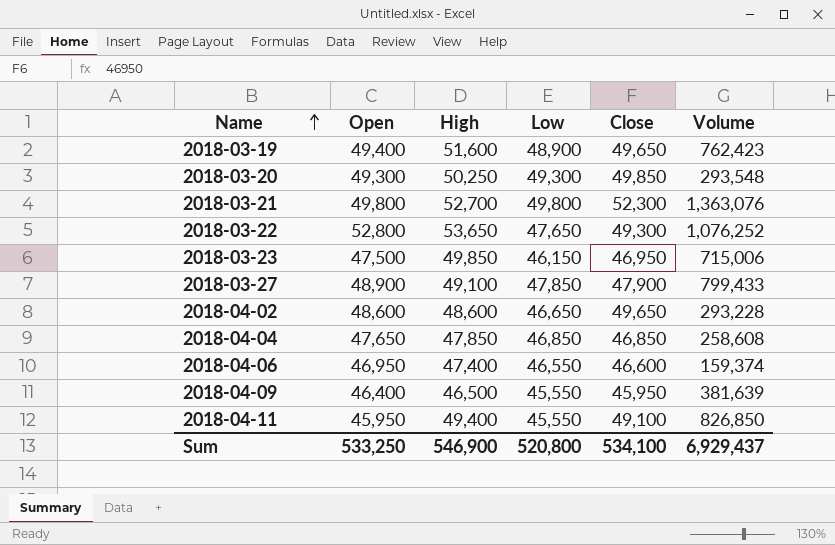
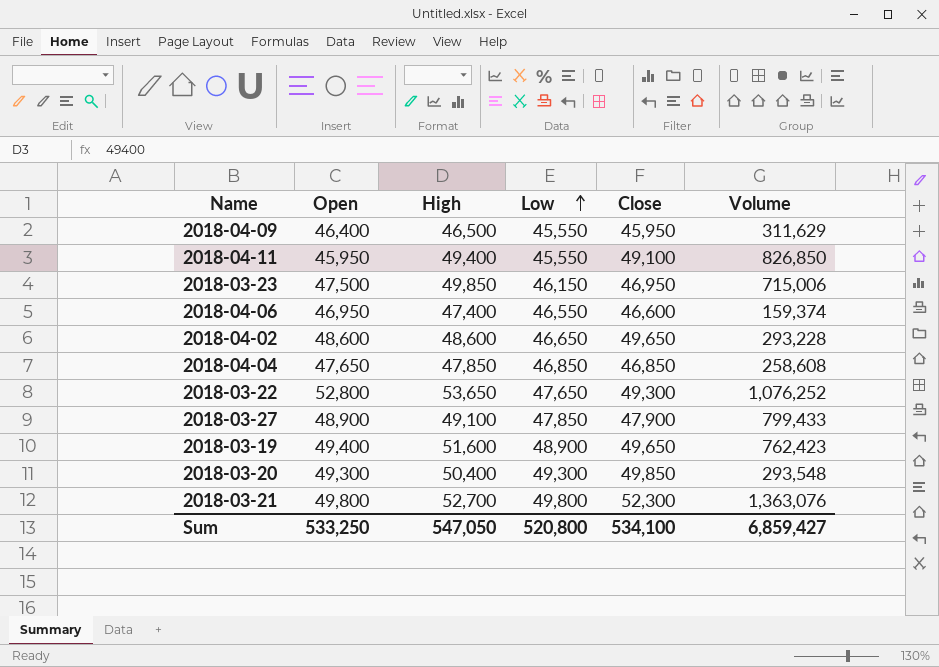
row order: Name ascending -> Low ascending
2018-04-09 | Volume: 381,639 -> 311,629
2018-03-20 | High: 50,250 -> 50,400
Sum | High: 546,900 -> 547,050
Sum | Volume: 6,929,437 -> 6,859,427

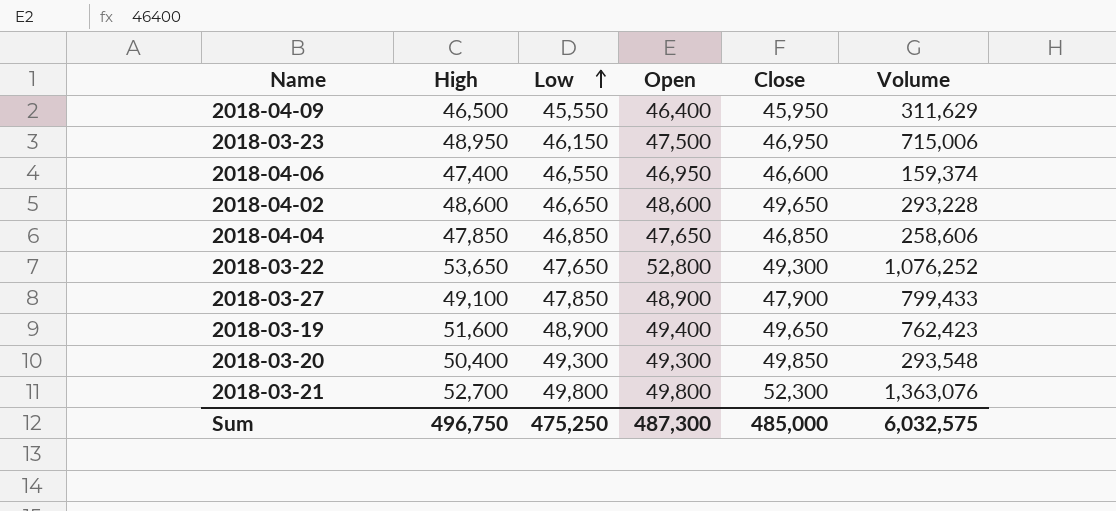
column Open | position: 2 -> 4
row 2018-04-11: 45,950 | 49,400 | 45,550 | 49,100 | 826,850 -> none
2018-03-23 | High: 49,850 -> 48,950
2018-04-04 | Volume: 258,608 -> 258,606
Sum | High: 547,050 -> 496,750
Sum | Low: 520,800 -> 475,250
Sum | Open: 533,250 -> 487,300
Sum | Close: 534,100 -> 485,000
Sum | Volume: 6,859,427 -> 6,032,575

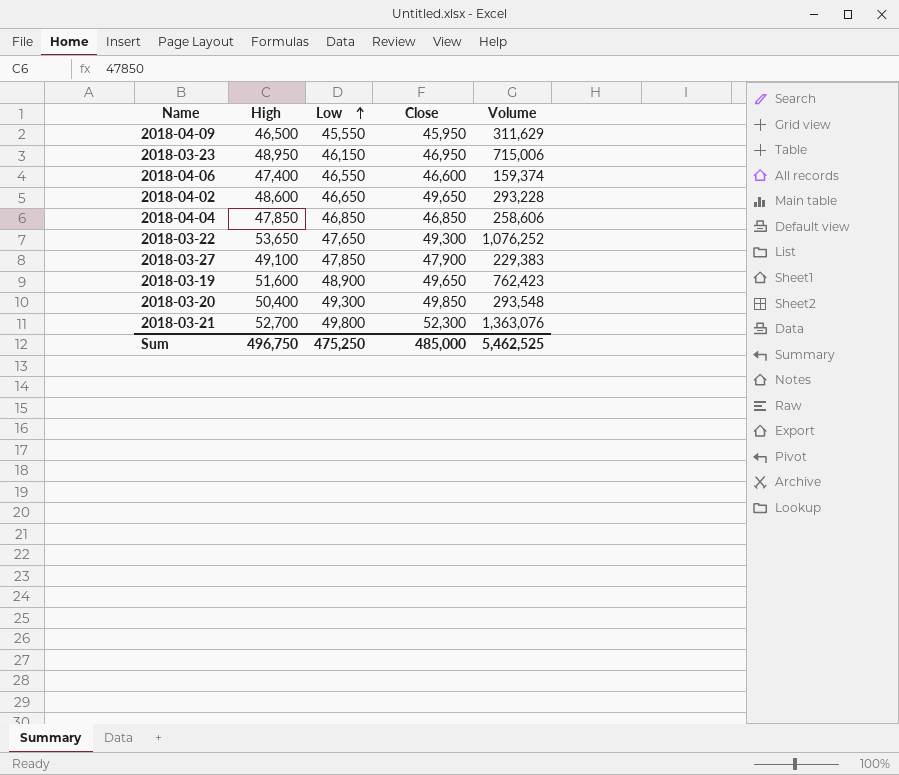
column Open | position: 4 -> none
2018-03-27 | Volume: 799,433 -> 229,383
Sum | Volume: 6,032,575 -> 5,462,525

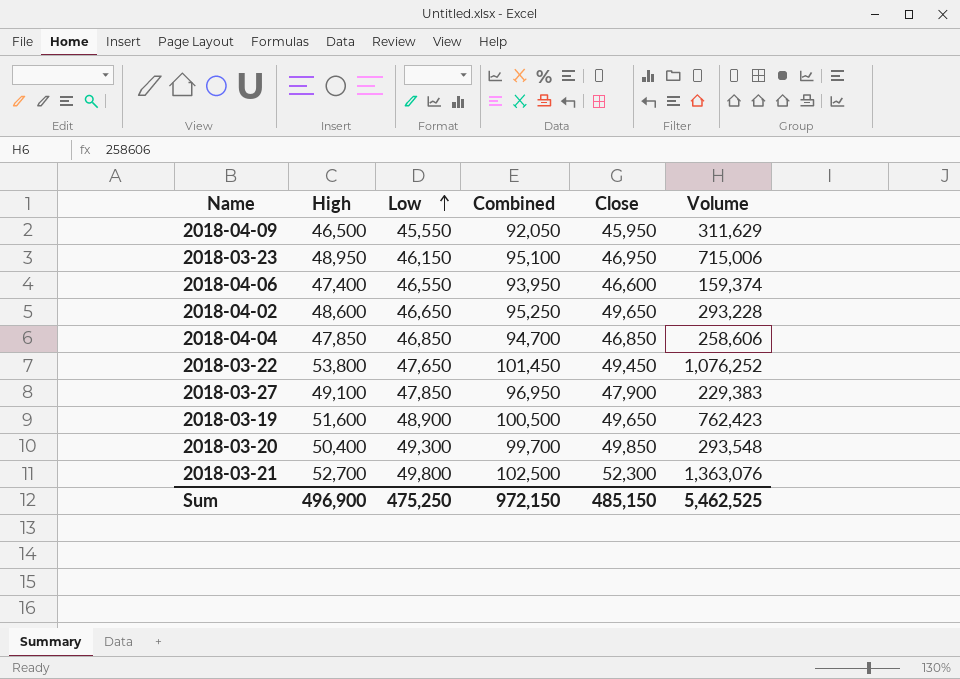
column Combined | formula: none -> [High] + [Low]
2018-03-22 | High: 53,650 -> 53,800
2018-03-22 | Close: 49,300 -> 49,450
Sum | High: 496,750 -> 496,900
Sum | Close: 485,000 -> 485,150

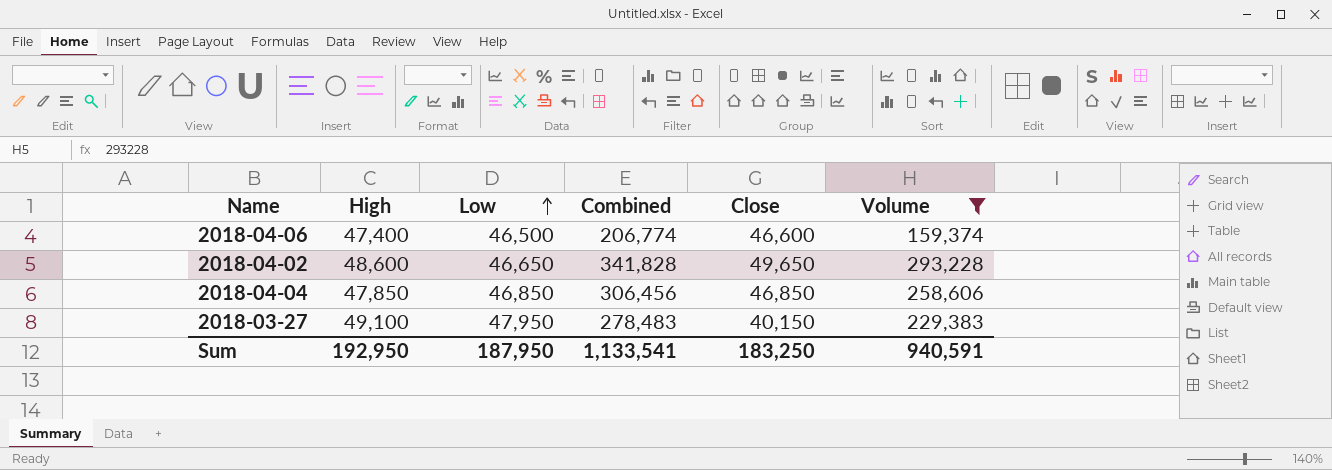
filter: none -> Volume <= 293,228
column Combined | formula: [High] + [Low] -> [High] + [Volume]
2018-04-06 | Low: 46,550 -> 46,500
2018-03-27 | Low: 47,850 -> 47,950
2018-03-27 | Close: 47,900 -> 40,150
Sum | High: 496,900 -> 192,950
Sum | Low: 475,250 -> 187,950
Sum | Combined: 972,150 -> 1,133,541
Sum | Close: 485,150 -> 183,250
Sum | Volume: 5,462,525 -> 940,591

